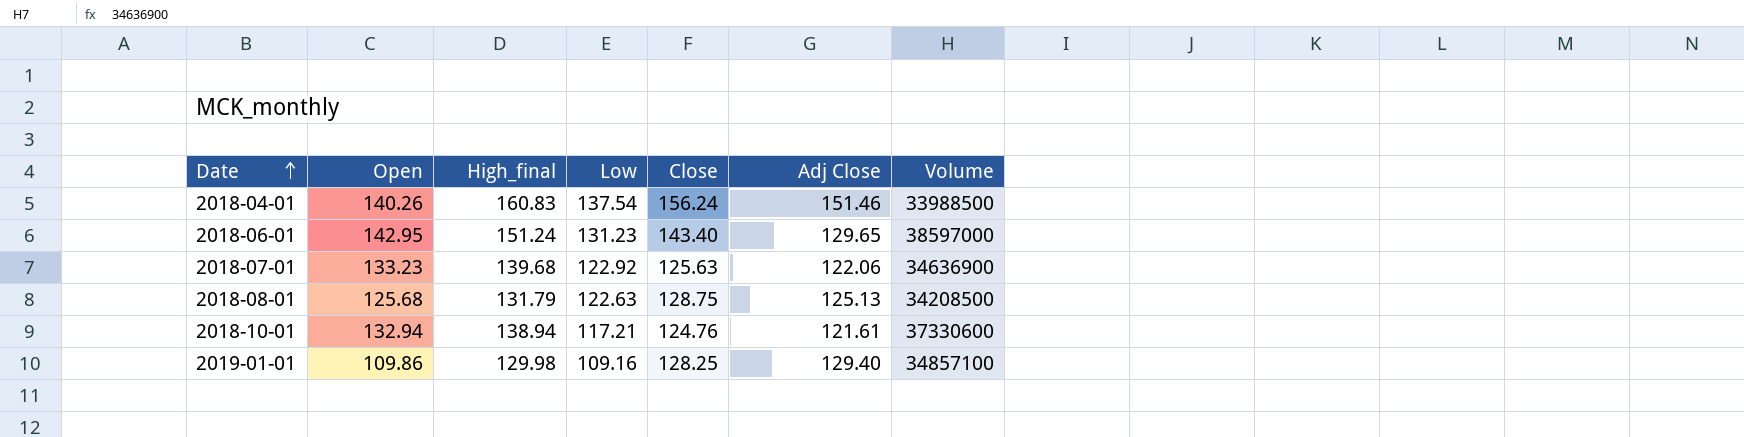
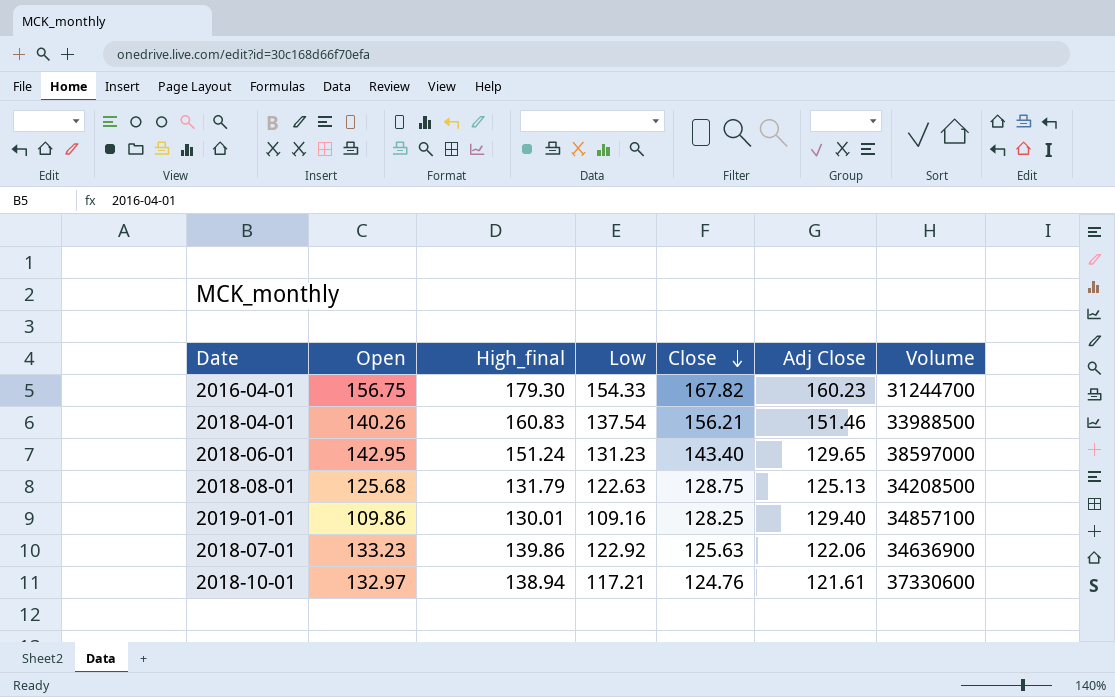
row order: Date ascending -> Close descending
row 2016-04-01: none -> 156.75 | 179.30 | 154.33 | 167.82 | 160.23 | 31244700
2018-04-01 | Close: 156.24 -> 156.21
2019-01-01 | High_final: 129.98 -> 130.01
2018-07-01 | High_final: 139.68 -> 139.86
2018-10-01 | Open: 132.94 -> 132.97

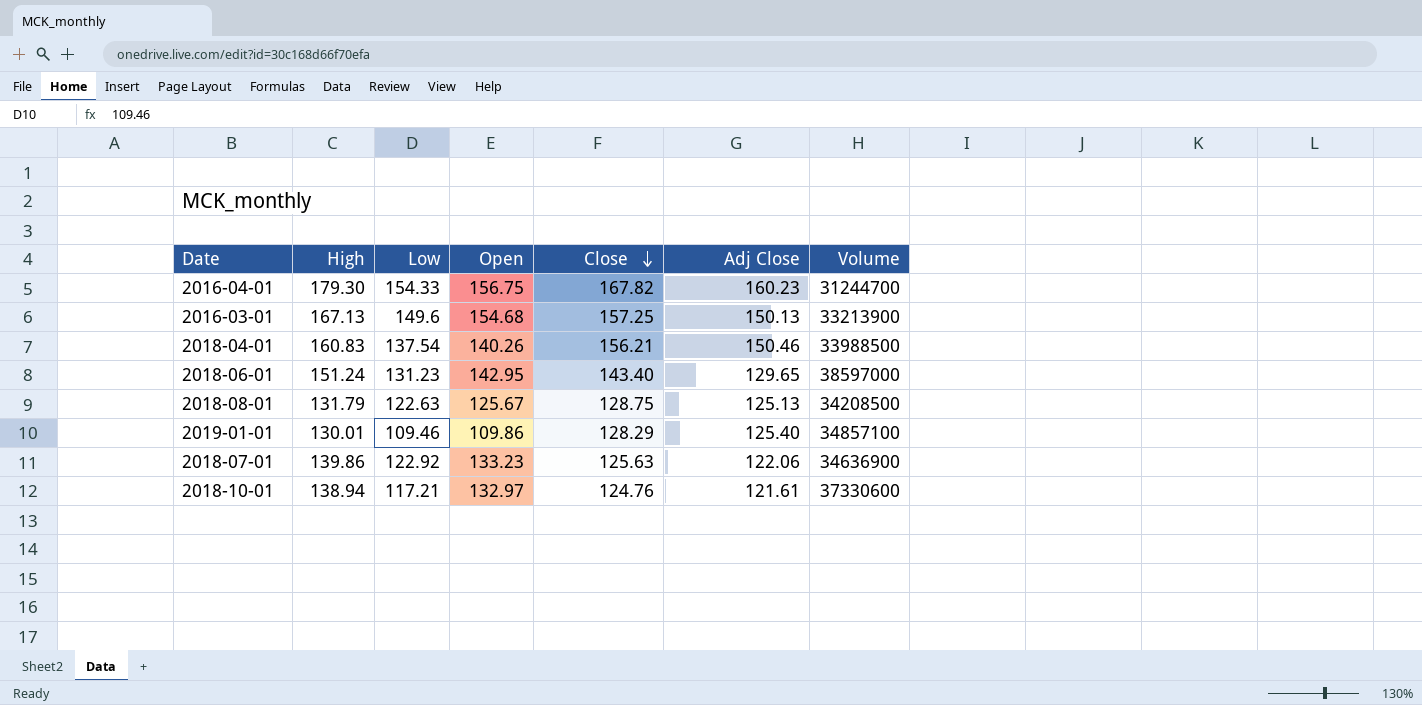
column name: High_final -> High
column Open | position: 2 -> 4
row 2016-03-01: none -> 167.13 | 149.6 | 154.68 | 157.25 | 150.13 | 33213900
2018-04-01 | Adj Close: 151.46 -> 150.46
2018-08-01 | Open: 125.68 -> 125.67
2019-01-01 | Low: 109.16 -> 109.46
2019-01-01 | Close: 128.25 -> 128.29
2019-01-01 | Adj Close: 129.40 -> 125.40

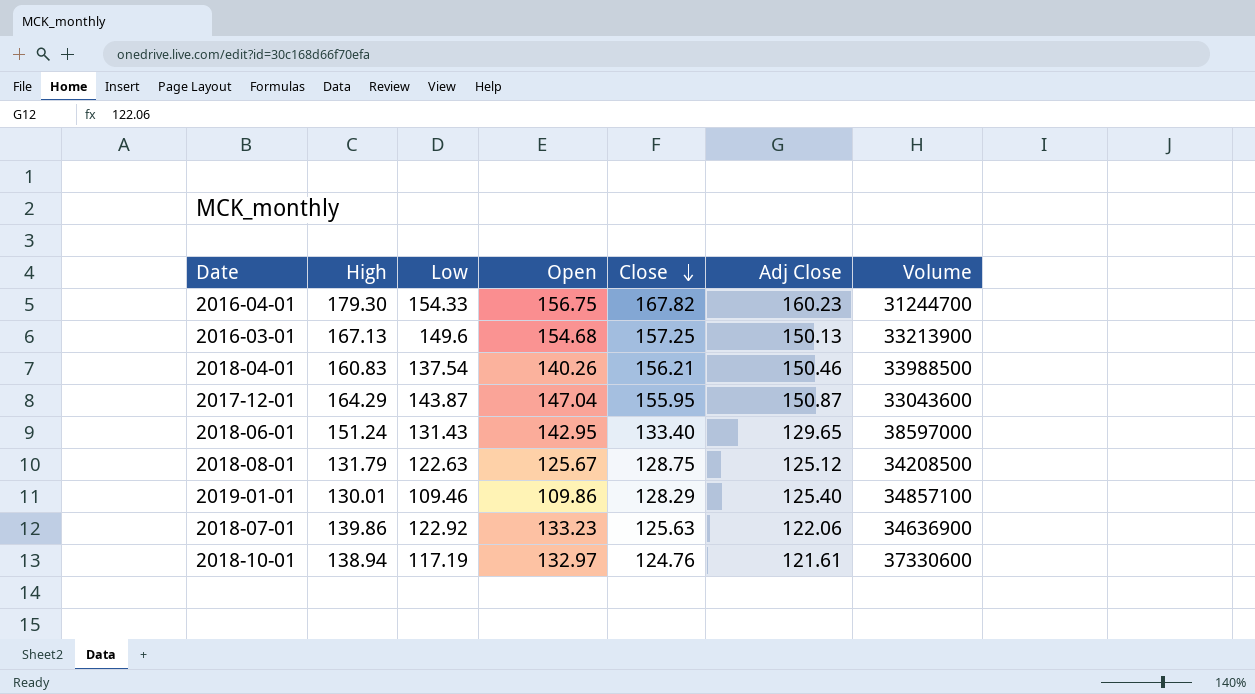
row 2017-12-01: none -> 164.29 | 143.87 | 147.04 | 155.95 | 150.87 | 33043600
2018-06-01 | Low: 131.23 -> 131.43
2018-06-01 | Close: 143.40 -> 133.40
2018-08-01 | Adj Close: 125.13 -> 125.12
2018-10-01 | Low: 117.21 -> 117.19

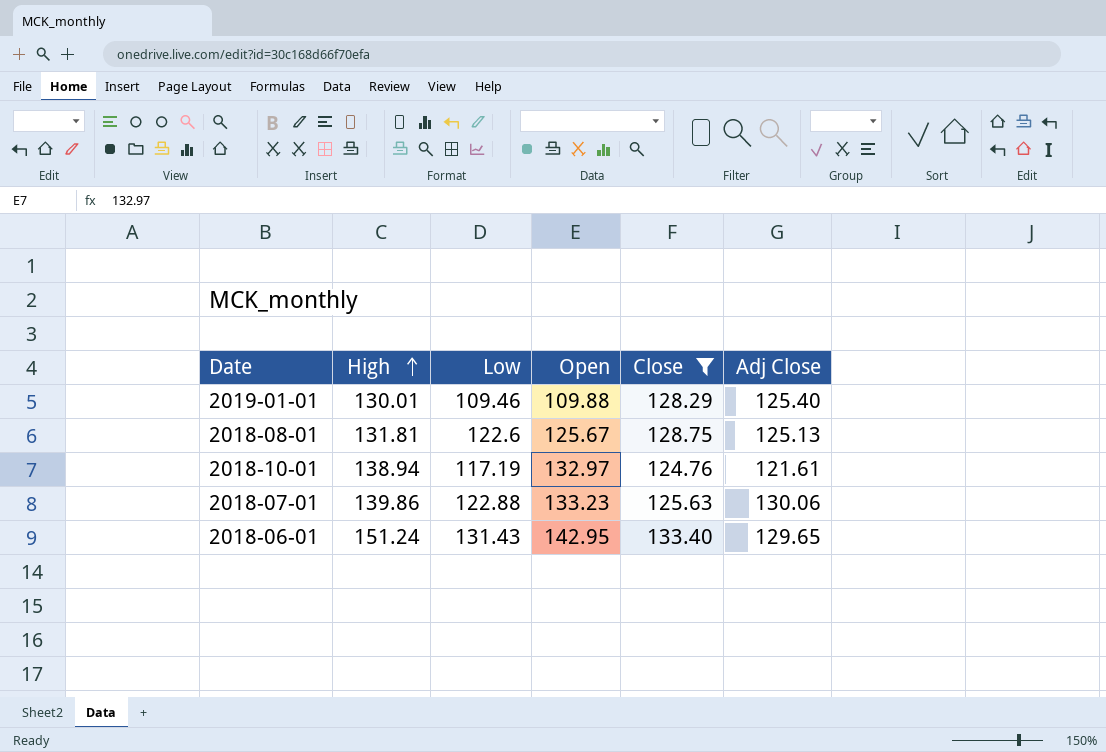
filter: none -> Close <= 133.40
row order: Close descending -> High ascending
column Volume | position: 7 -> none
2019-01-01 | Open: 109.86 -> 109.88
2018-08-01 | High: 131.79 -> 131.81
2018-08-01 | Low: 122.63 -> 122.6
2018-08-01 | Adj Close: 125.12 -> 125.13
2018-07-01 | Low: 122.92 -> 122.88
2018-07-01 | Adj Close: 122.06 -> 130.06

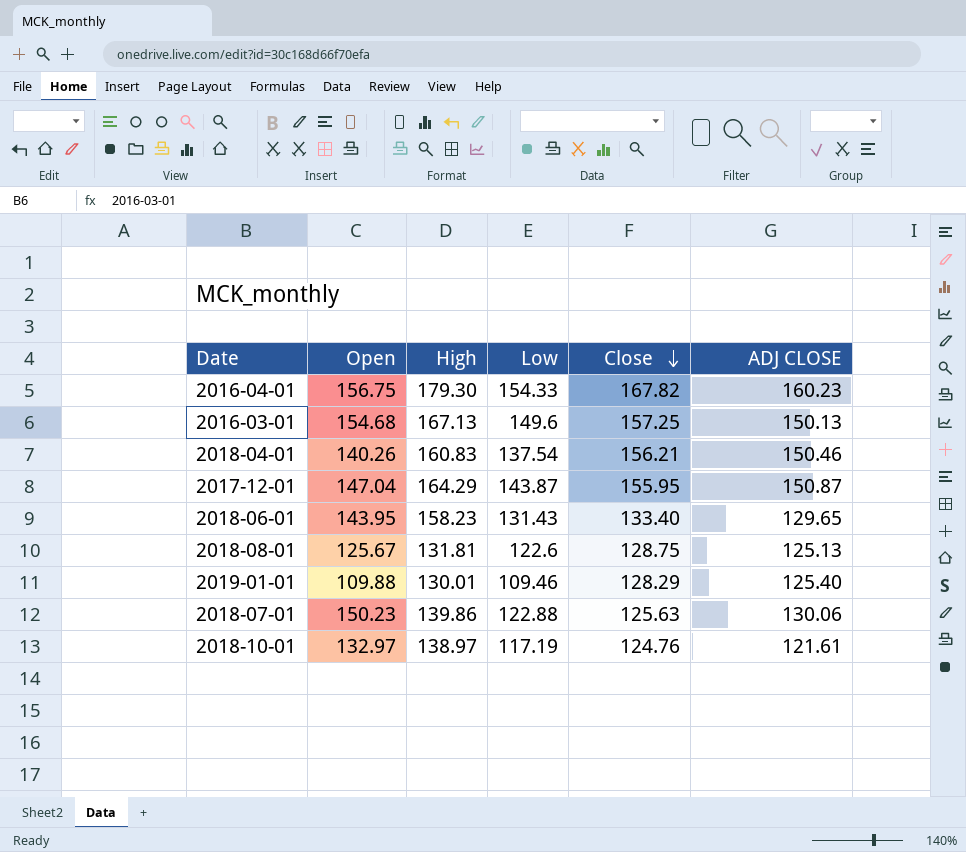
filter: Close <= 133.40 -> none
row order: High ascending -> Close descending
column Open | position: 4 -> 2
column name: Adj Close -> ADJ CLOSE
2018-06-01 | Open: 142.95 -> 143.95
2018-06-01 | High: 151.24 -> 158.23
2018-07-01 | Open: 133.23 -> 150.23
2018-10-01 | High: 138.94 -> 138.97

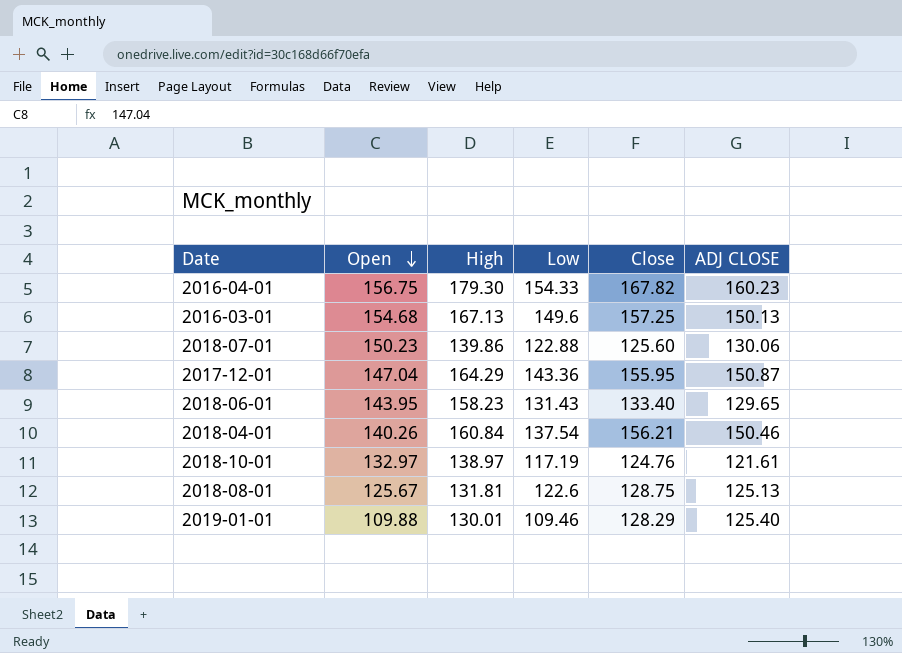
row order: Close descending -> Open descending
2018-07-01 | Close: 125.63 -> 125.60
2017-12-01 | Low: 143.87 -> 143.36
2018-04-01 | High: 160.83 -> 160.84

